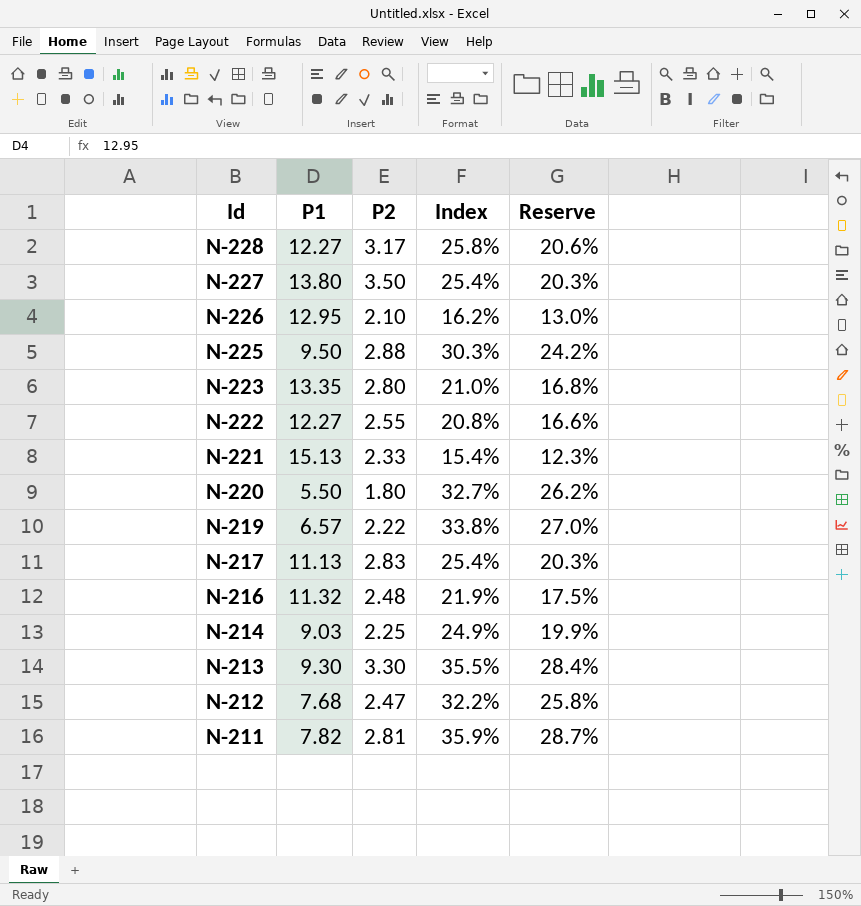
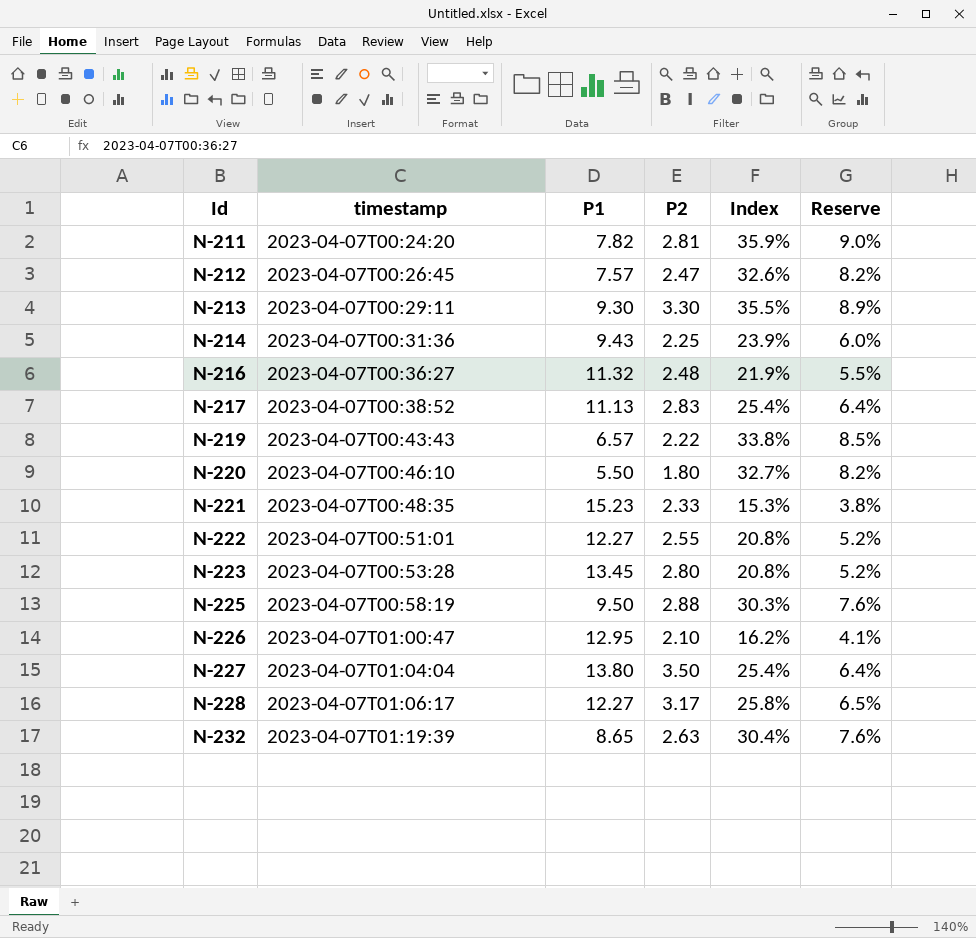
row order: Id descending -> Id ascending
column timestamp | position: none -> 2
column Reserve | formula: [Index] * 0.8 -> [Index] * 0.25
N-212 | P1: 7.68 -> 7.57
N-212 | Index: 32.2% -> 32.6%
N-214 | P1: 9.03 -> 9.43
N-214 | Index: 24.9% -> 23.9%
N-221 | P1: 15.13 -> 15.23
N-221 | Index: 15.4% -> 15.3%
N-223 | P1: 13.35 -> 13.45
N-223 | Index: 21.0% -> 20.8%
row N-232: none -> 2023-04-07T01:19:39 | 8.65 | 2.63 | 30.4% | 7.6%

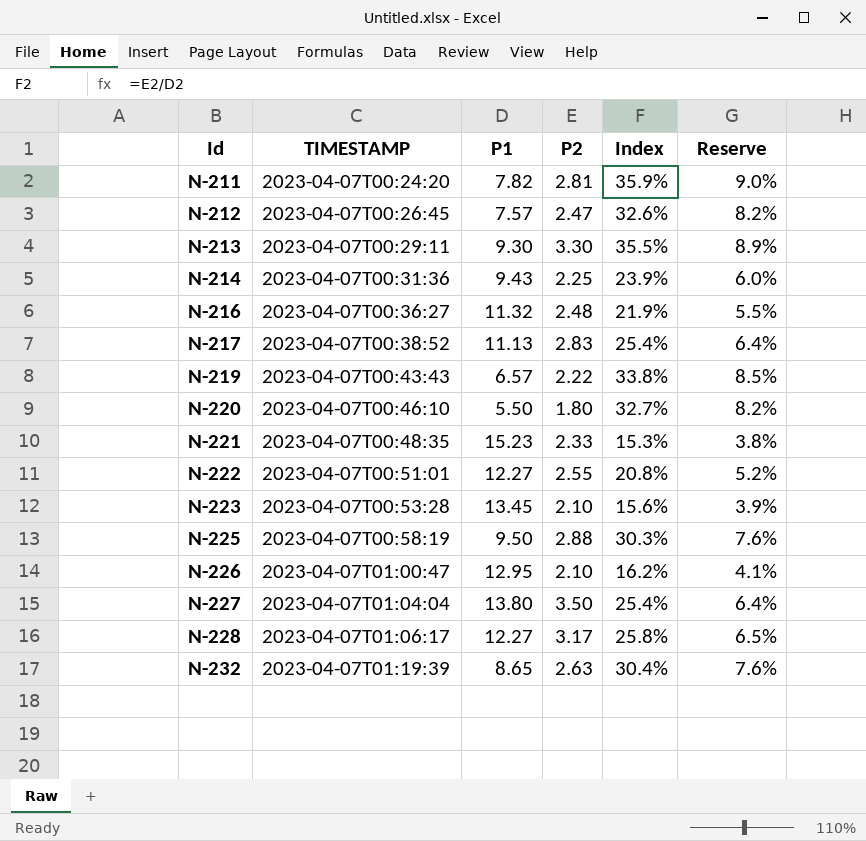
column name: timestamp -> TIMESTAMP
N-223 | P2: 2.80 -> 2.10
N-223 | Index: 20.8% -> 15.6%
N-223 | Reserve: 5.2% -> 3.9%

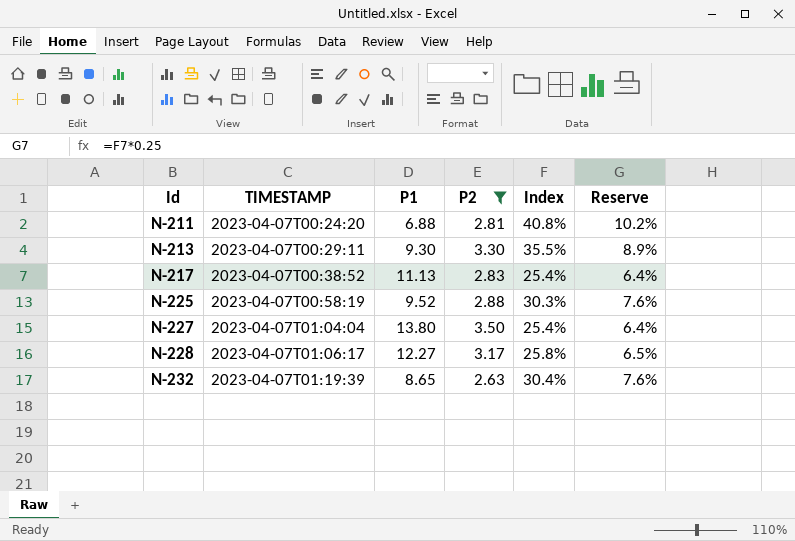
filter: none -> P2 >= 2.63
N-211 | P1: 7.82 -> 6.88
N-211 | Index: 35.9% -> 40.8%
N-211 | Reserve: 9.0% -> 10.2%
N-225 | P1: 9.50 -> 9.52

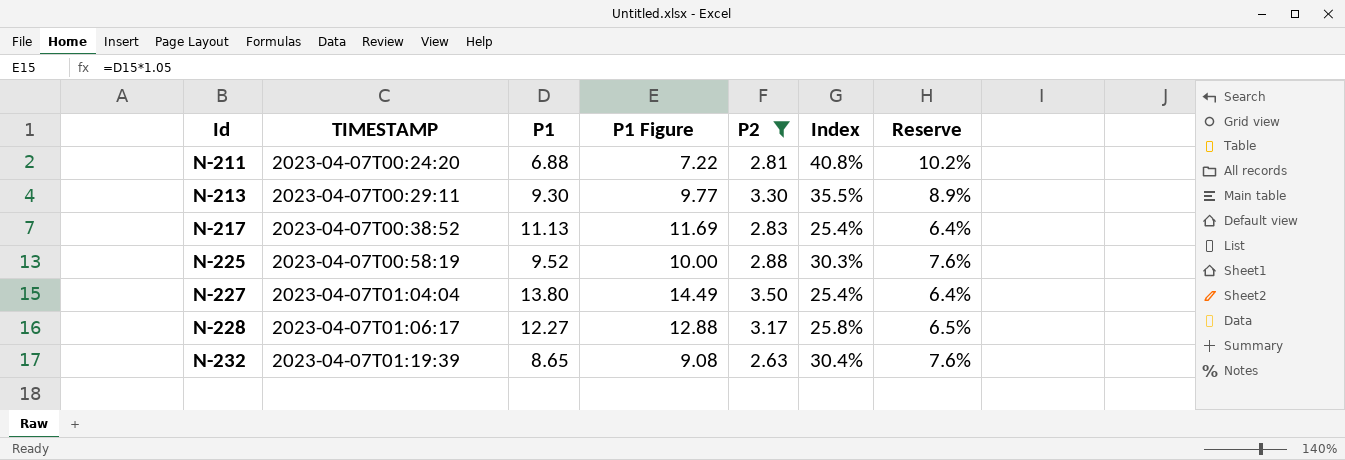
column P1 Figure | formula: none -> [P1] * 1.05

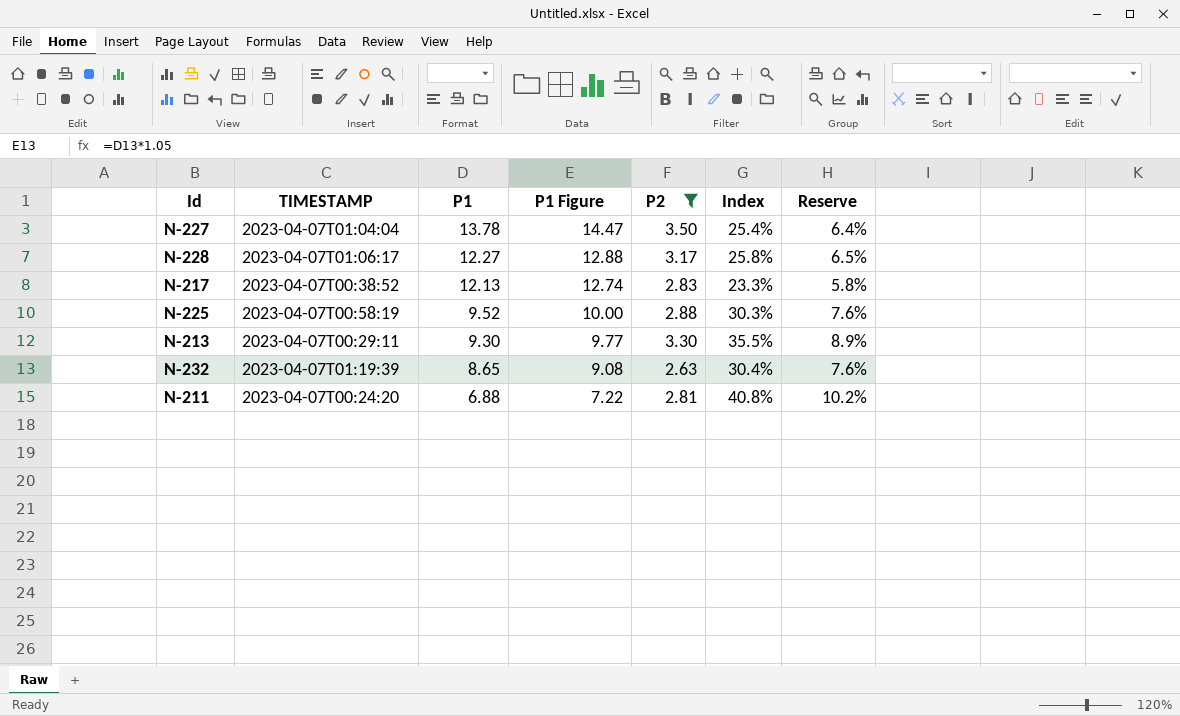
row order: Id ascending -> P1 descending
N-227 | P1: 13.80 -> 13.78
N-227 | P1 Figure: 14.49 -> 14.47
N-217 | P1: 11.13 -> 12.13
N-217 | P1 Figure: 11.69 -> 12.74
N-217 | Index: 25.4% -> 23.3%
N-217 | Reserve: 6.4% -> 5.8%

